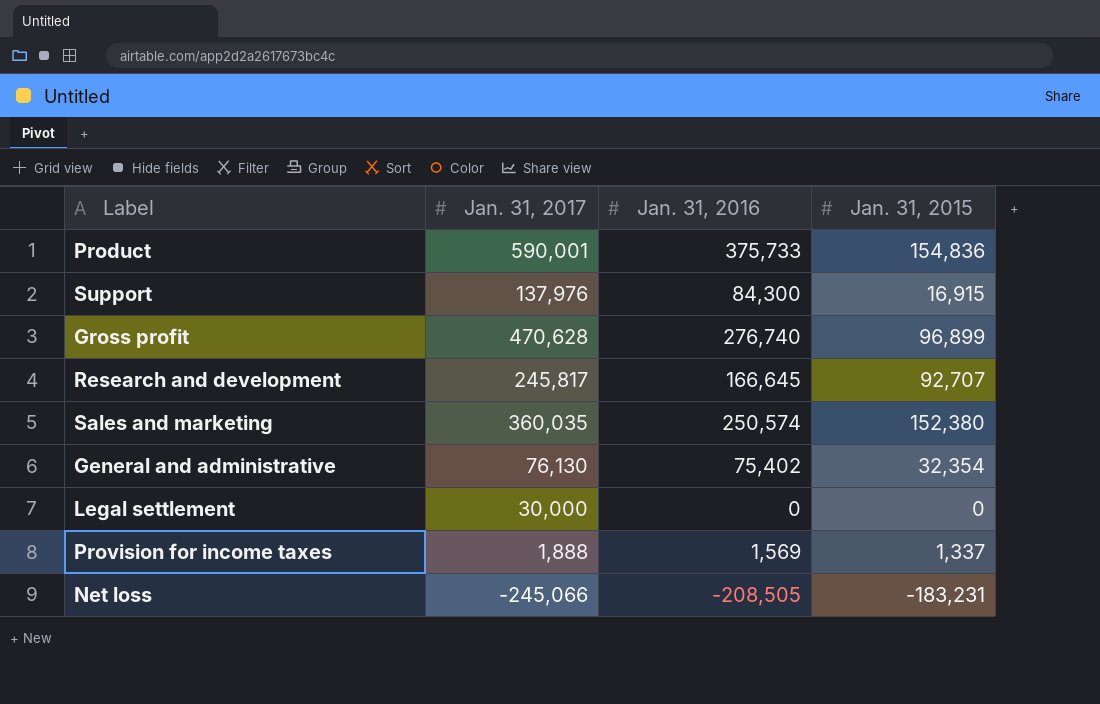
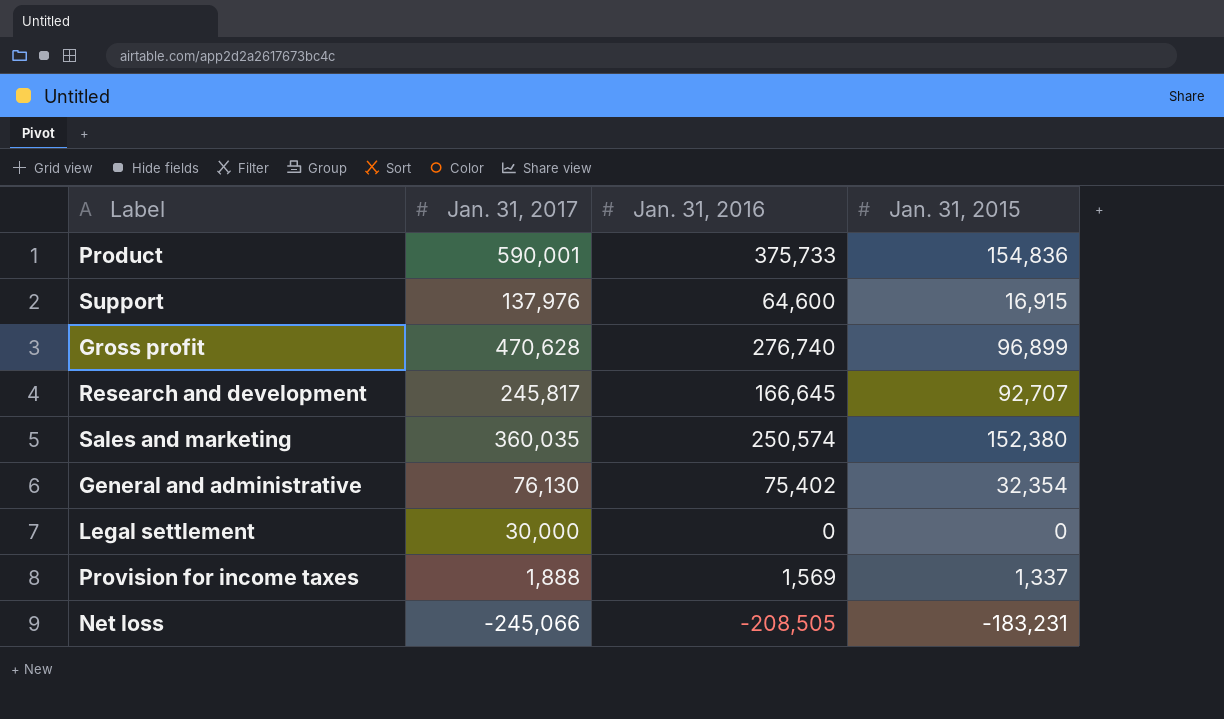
Support | Jan. 31, 2016: 84,300 -> 64,600

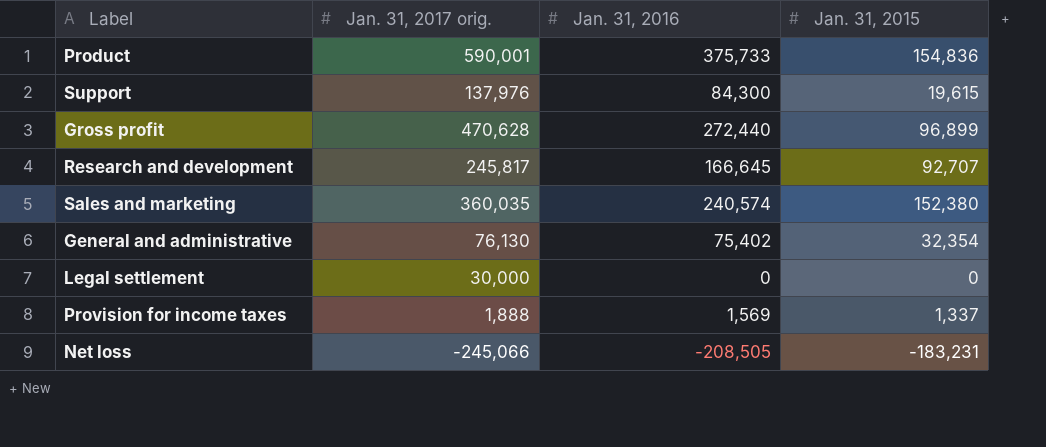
column name: Jan. 31, 2017 -> Jan. 31, 2017 orig.
Support | Jan. 31, 2016: 64,600 -> 84,300
Support | Jan. 31, 2015: 16,915 -> 19,615
Gross profit | Jan. 31, 2016: 276,740 -> 272,440
Sales and marketing | Jan. 31, 2016: 250,574 -> 240,574

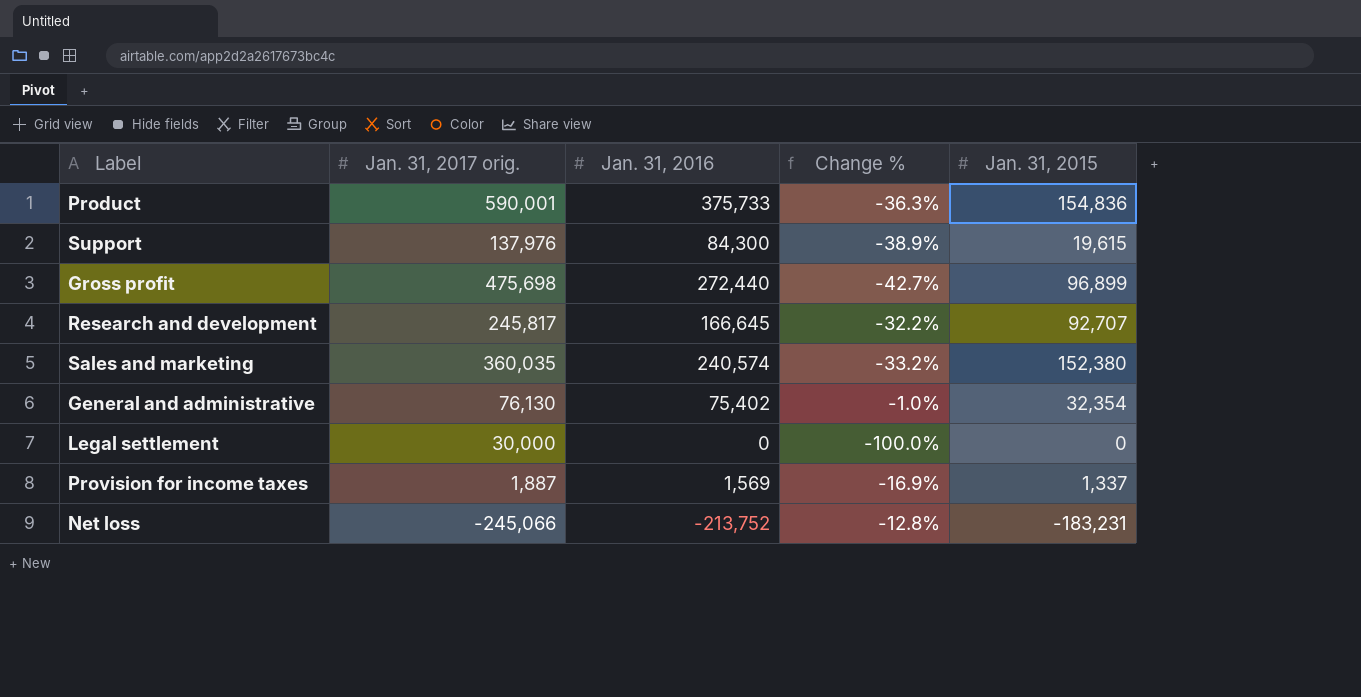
column Change % | formula: none -> ([Jan. 31, 2016] - [Jan. 31, 2017 orig.]) / [Jan. 31, 2017 orig.]
Gross profit | Jan. 31, 2017 orig.: 470,628 -> 475,698
Provision for income taxes | Jan. 31, 2017 orig.: 1,888 -> 1,887
Net loss | Jan. 31, 2016: -208,505 -> -213,752

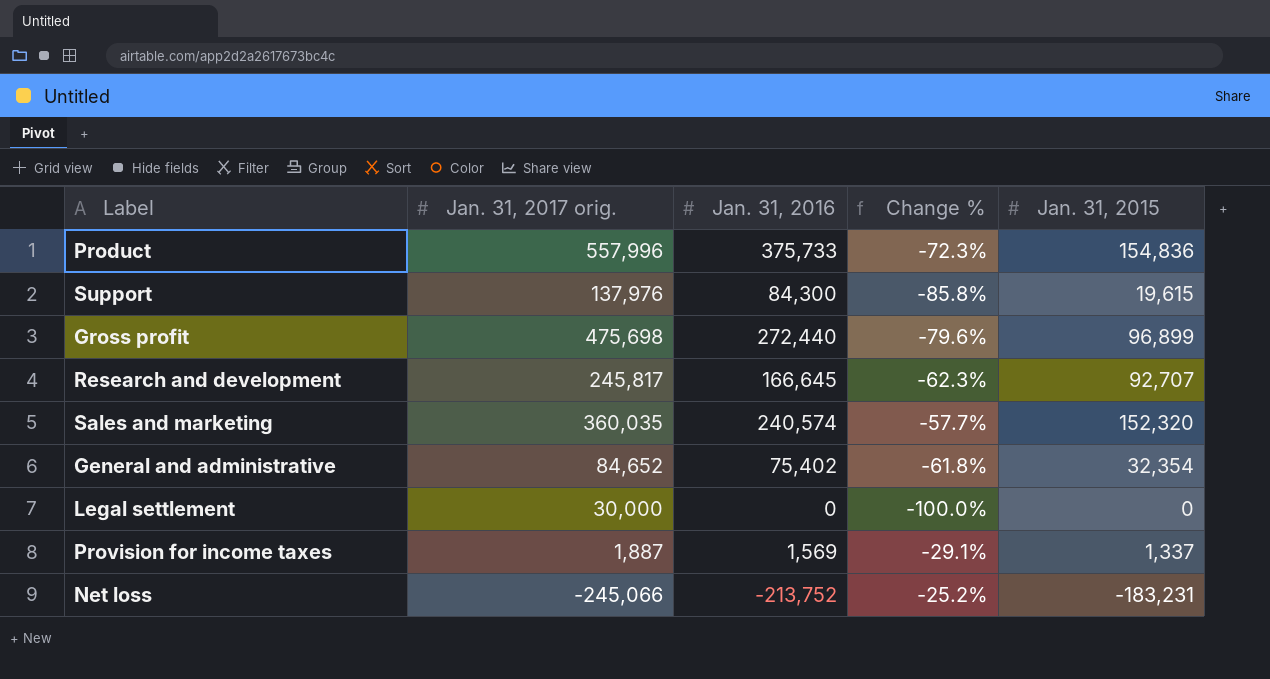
column Change % | formula: ([Jan. 31, 2016] - [Jan. 31, 2017 orig.]) / [Jan. 31, 2017 orig.] -> ([Jan. 31, 2015] - [Jan. 31, 2017 orig.]) / [Jan. 31, 2017 orig.]
Product | Jan. 31, 2017 orig.: 590,001 -> 557,996
Sales and marketing | Jan. 31, 2015: 152,380 -> 152,320
General and administrative | Jan. 31, 2017 orig.: 76,130 -> 84,652

